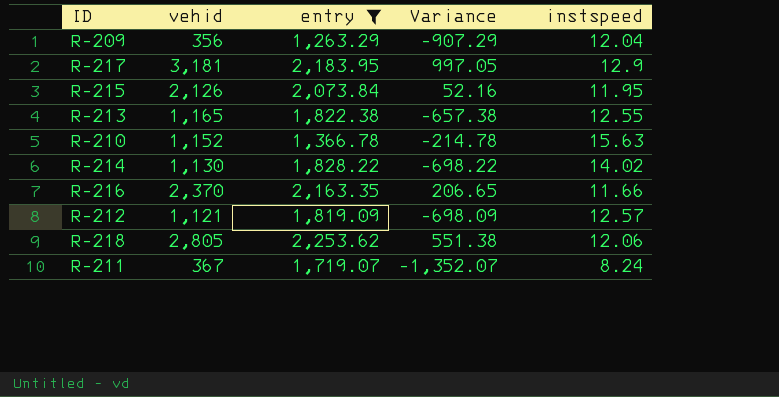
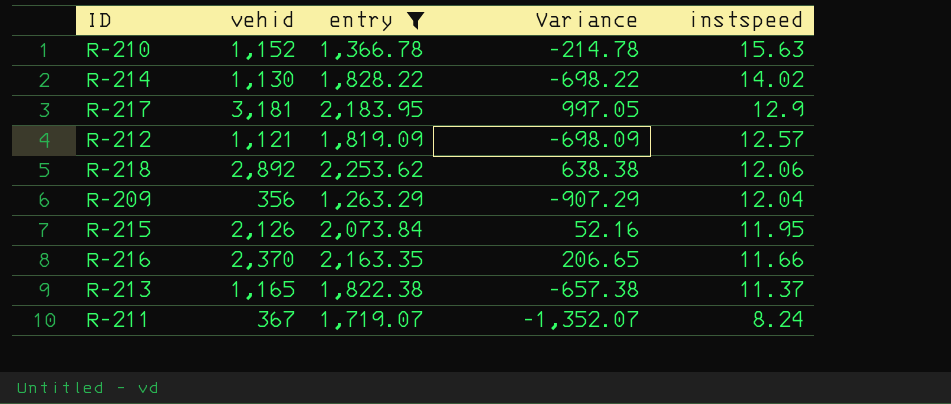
row order: none -> instspeed descending
R-218 | vehid: 2,805 -> 2,892
R-218 | Variance: 551.38 -> 638.38
R-213 | instspeed: 12.55 -> 11.37

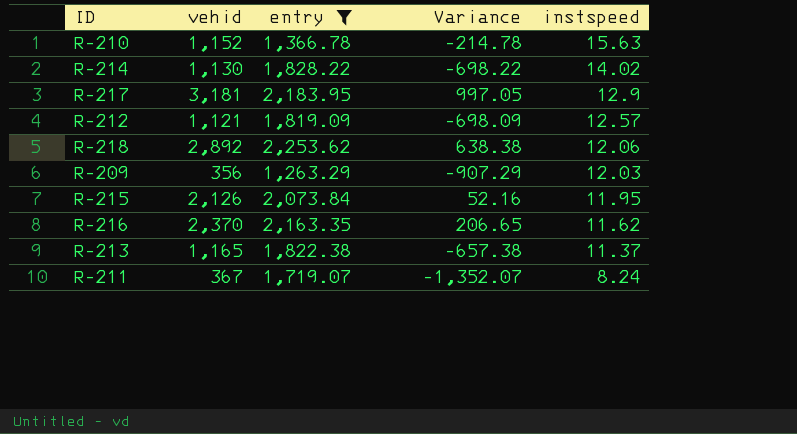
R-209 | instspeed: 12.04 -> 12.03
R-216 | instspeed: 11.66 -> 11.62

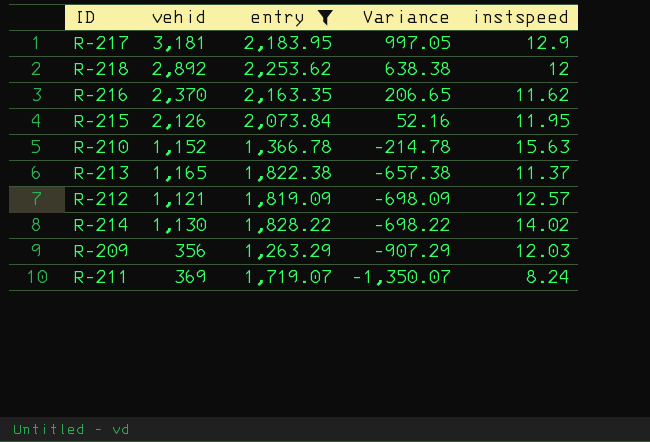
row order: instspeed descending -> Variance descending
R-218 | instspeed: 12.06 -> 12
R-211 | vehid: 367 -> 369
R-211 | Variance: -1,352.07 -> -1,350.07

